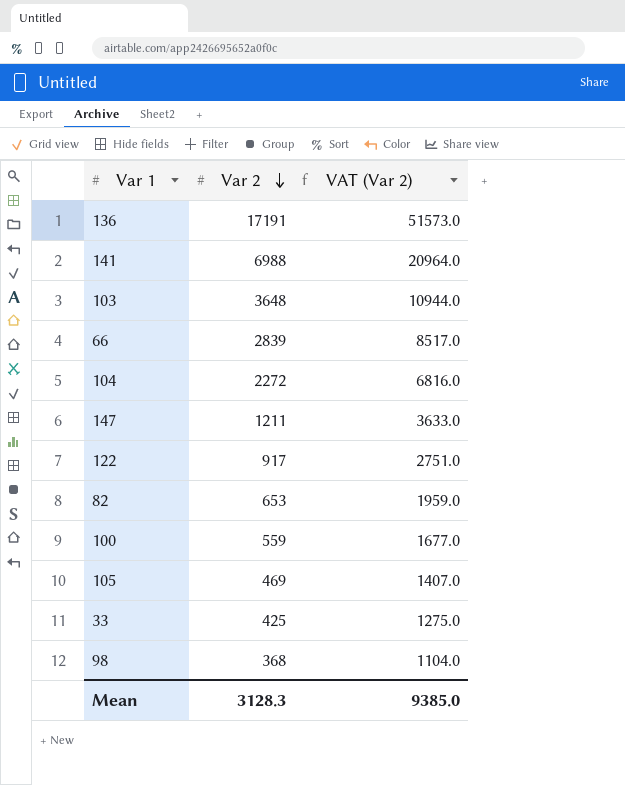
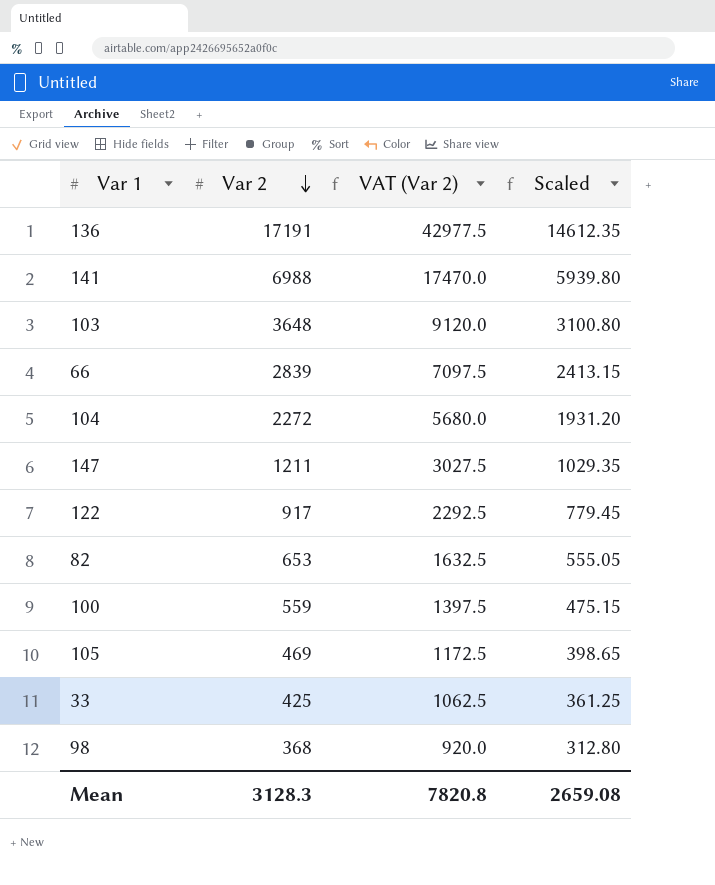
column VAT (Var 2) | formula: [Var 2] * 3 -> [Var 2] * 2.5
column Scaled | formula: none -> [Var 2] * 0.85
Mean | VAT (Var 2): 9385.0 -> 7820.8

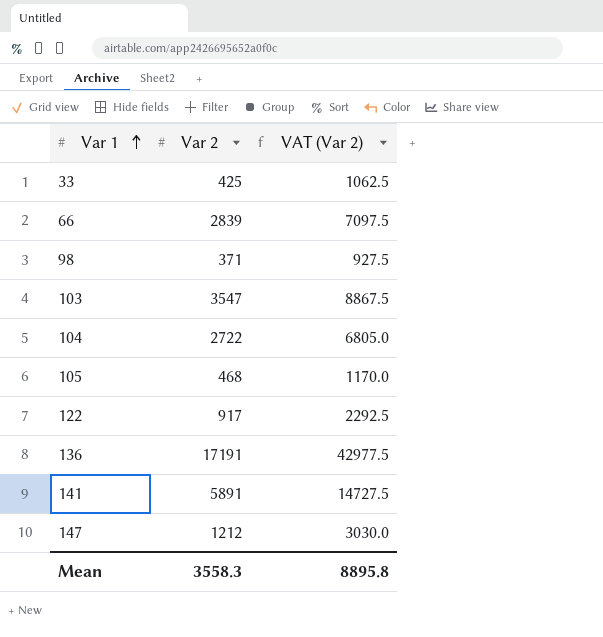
row order: Var 2 descending -> Var 1 ascending
column Scaled | formula: [Var 2] * 0.85 -> none
row 82: 653 | 1632.5 | 555.05 -> none
row 100: 559 | 1397.5 | 475.15 -> none
98 | Var 2: 368 -> 371
98 | VAT (Var 2): 920.0 -> 927.5
103 | Var 2: 3648 -> 3547
103 | VAT (Var 2): 9120.0 -> 8867.5
104 | Var 2: 2272 -> 2722
104 | VAT (Var 2): 5680.0 -> 6805.0
105 | Var 2: 469 -> 468
105 | VAT (Var 2): 1172.5 -> 1170.0
141 | Var 2: 6988 -> 5891
141 | VAT (Var 2): 17470.0 -> 14727.5
147 | Var 2: 1211 -> 1212
147 | VAT (Var 2): 3027.5 -> 3030.0
Mean | Var 2: 3128.3 -> 3558.3
Mean | VAT (Var 2): 7820.8 -> 8895.8

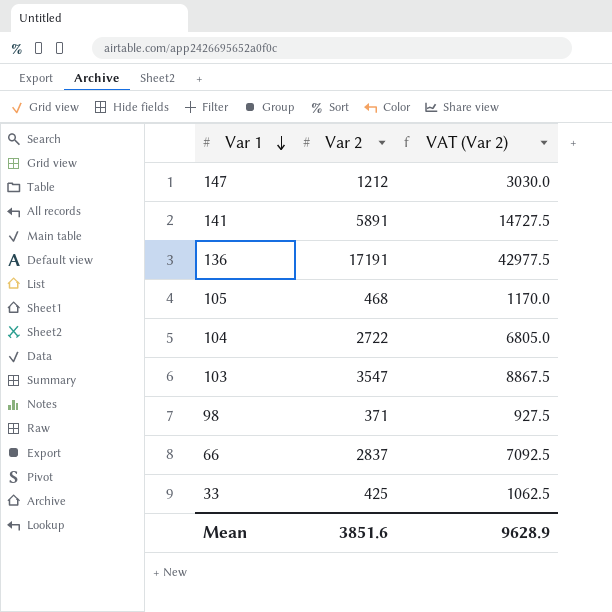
row order: Var 1 ascending -> Var 1 descending
row 122: 917 | 2292.5 -> none
66 | Var 2: 2839 -> 2837
66 | VAT (Var 2): 7097.5 -> 7092.5
Mean | Var 2: 3558.3 -> 3851.6
Mean | VAT (Var 2): 8895.8 -> 9628.9

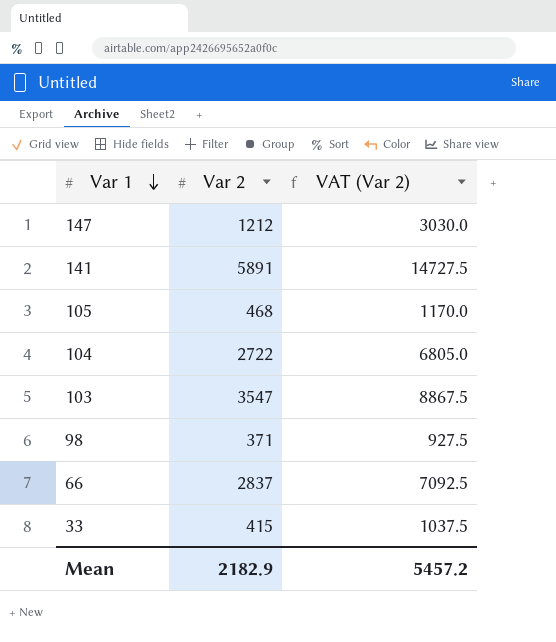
row 136: 17191 | 42977.5 -> none
33 | Var 2: 425 -> 415
33 | VAT (Var 2): 1062.5 -> 1037.5
Mean | Var 2: 3851.6 -> 2182.9
Mean | VAT (Var 2): 9628.9 -> 5457.2

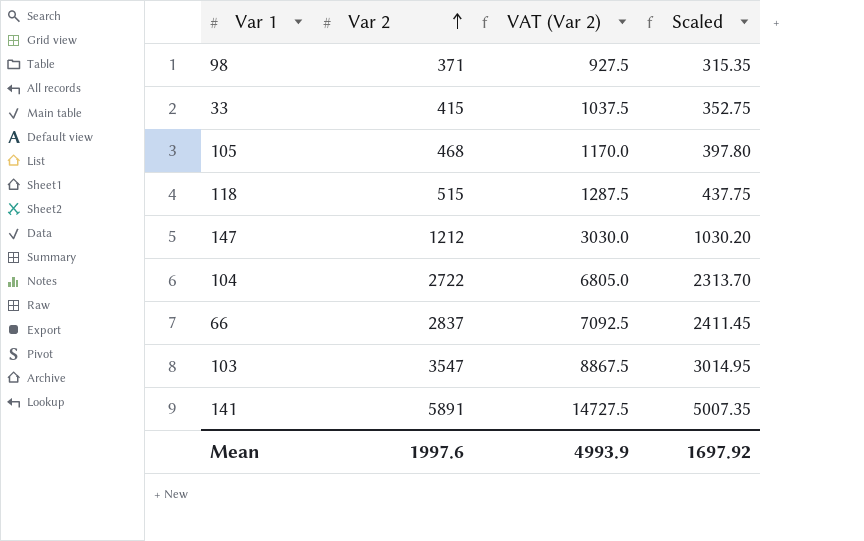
row order: Var 1 descending -> Var 2 ascending
column Scaled | formula: none -> [Var 2] * 0.85
row 118: none -> 515 | 1287.5 | 437.75
Mean | Var 2: 2182.9 -> 1997.6
Mean | VAT (Var 2): 5457.2 -> 4993.9

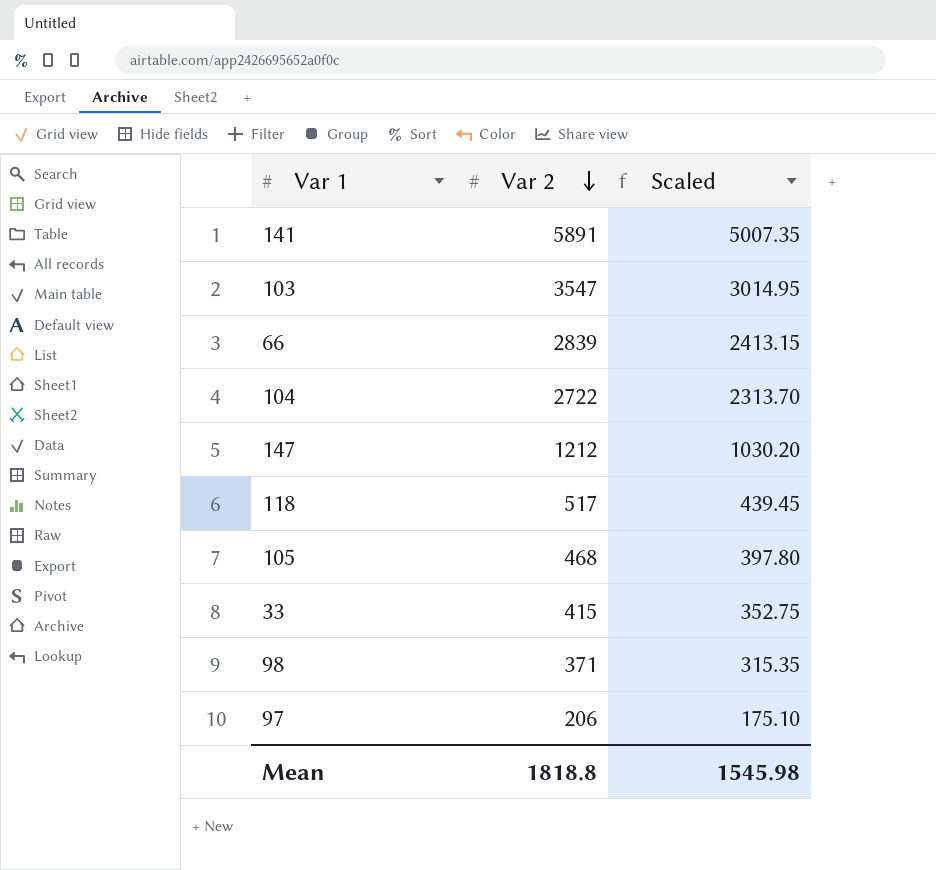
row order: Var 2 ascending -> Var 2 descending
column VAT (Var 2) | formula: [Var 2] * 2.5 -> none
66 | Var 2: 2837 -> 2839
66 | Scaled: 2411.45 -> 2413.15
118 | Var 2: 515 -> 517
118 | Scaled: 437.75 -> 439.45
row 97: none -> 206 | 175.10
Mean | Var 2: 1997.6 -> 1818.8
Mean | Scaled: 1697.92 -> 1545.98

